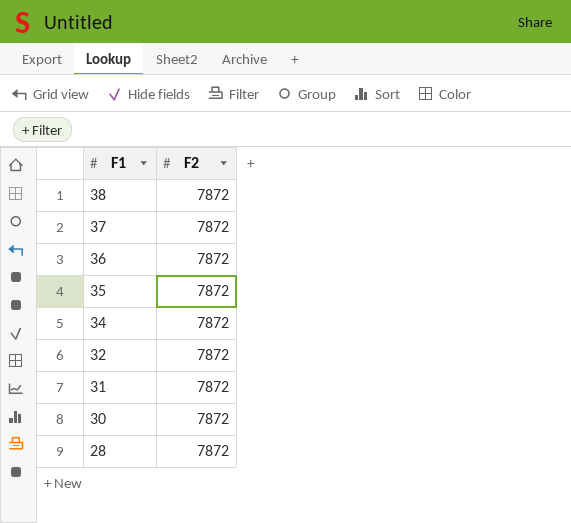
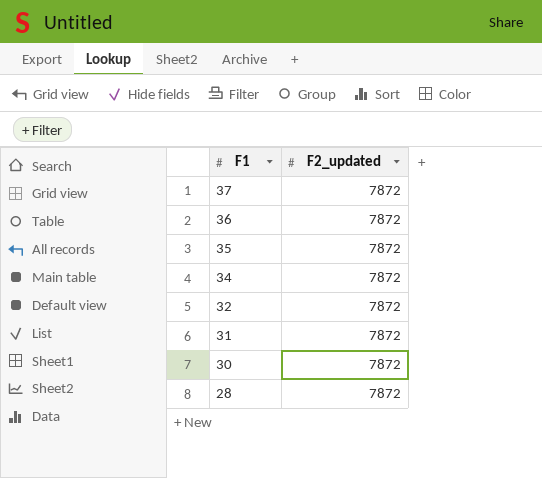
column name: F2 -> F2_updated
row 38: 7872 -> none

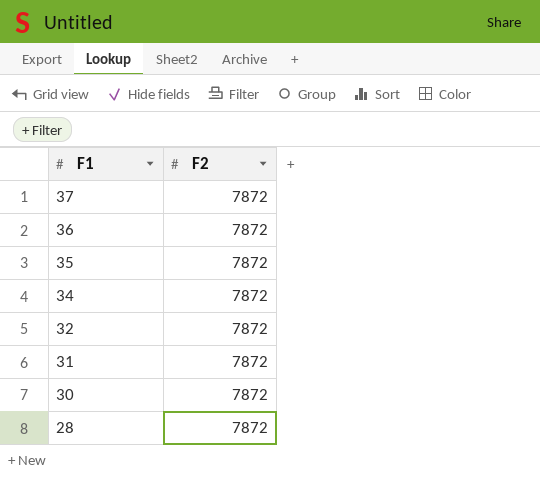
column name: F2_updated -> F2

